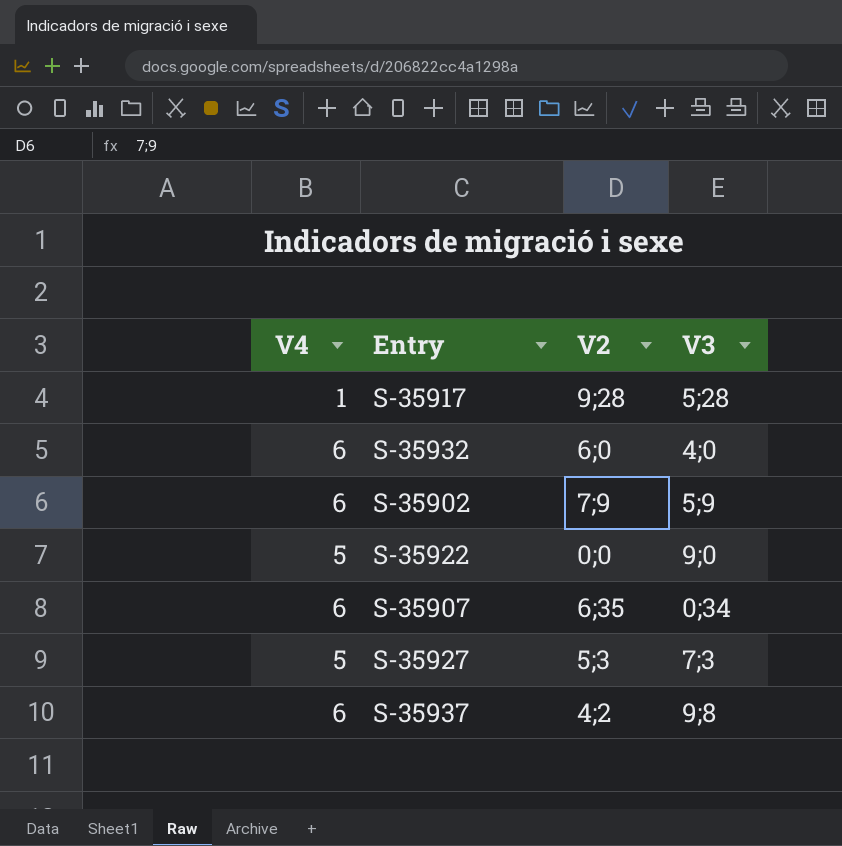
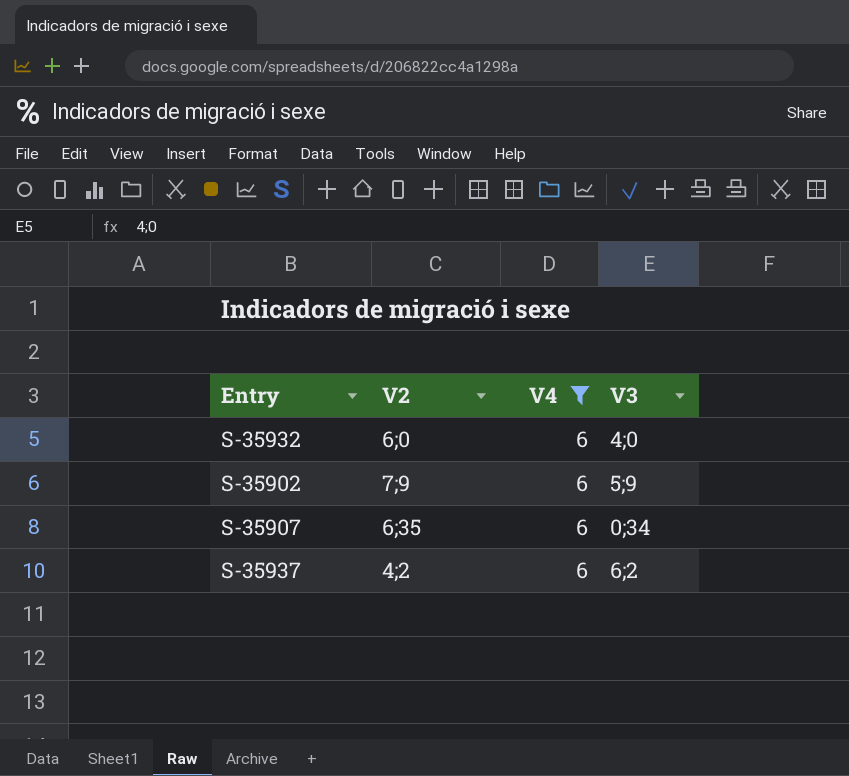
filter: none -> V4 = 6
column V4 | position: 1 -> 3
S-35937 | V3: 9;8 -> 6;2

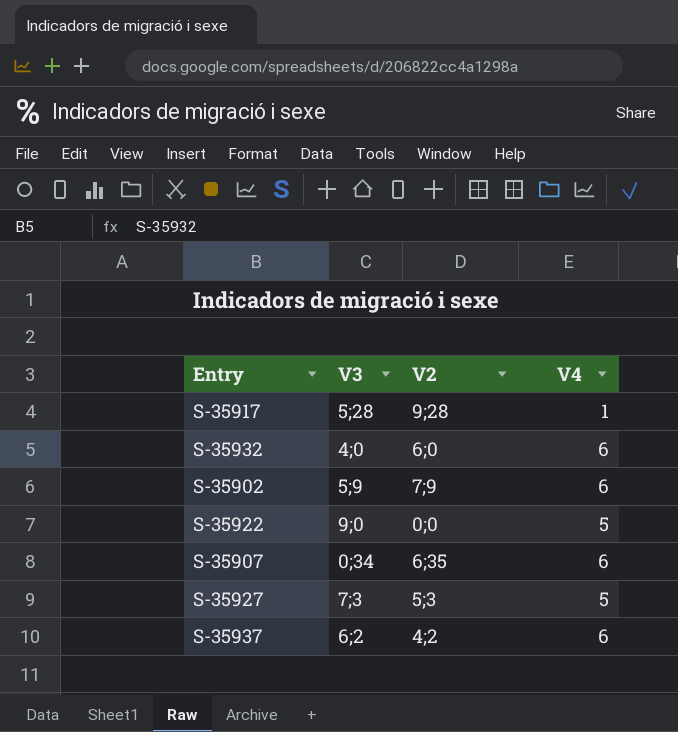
filter: V4 = 6 -> none
column V3 | position: 4 -> 2

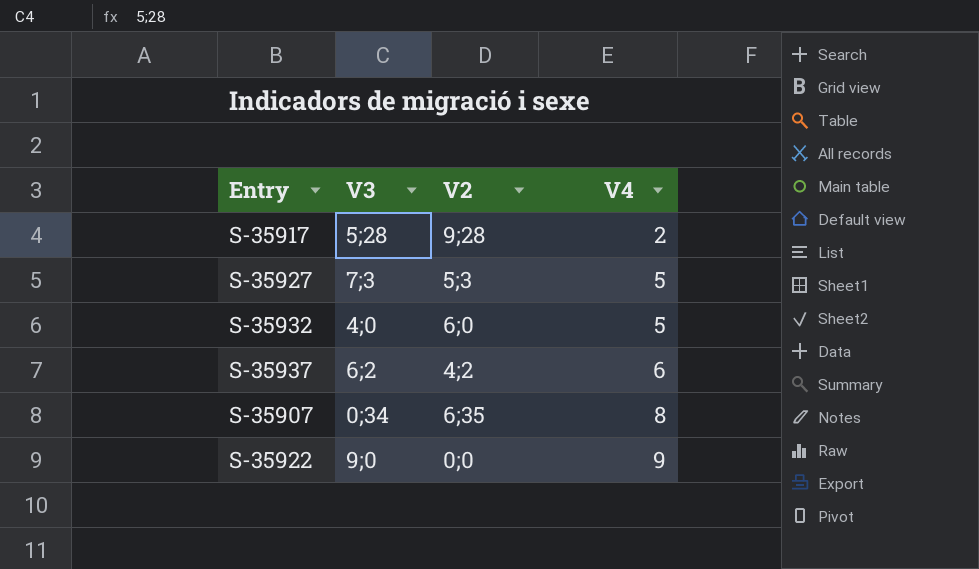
row order: none -> V4 ascending
row S-35902: 5;9 | 7;9 | 6 -> none
S-35917 | V4: 1 -> 2
S-35932 | V4: 6 -> 5
S-35907 | V4: 6 -> 8
S-35922 | V4: 5 -> 9

